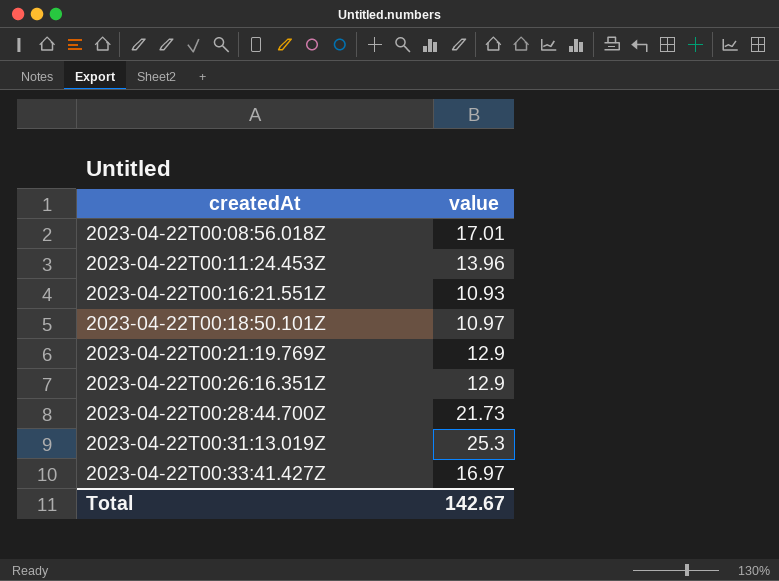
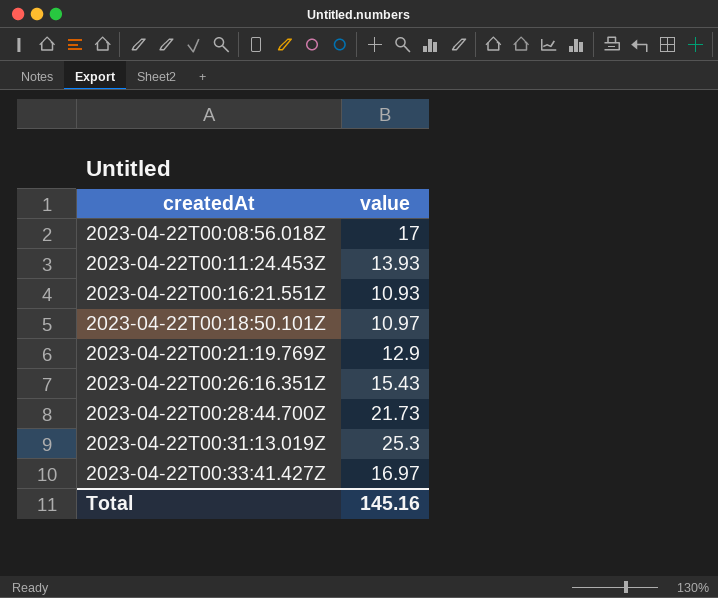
2023-04-22T00:08:56.018Z | value: 17.01 -> 17
2023-04-22T00:11:24.453Z | value: 13.96 -> 13.93
2023-04-22T00:26:16.351Z | value: 12.9 -> 15.43
Total | value: 142.67 -> 145.16

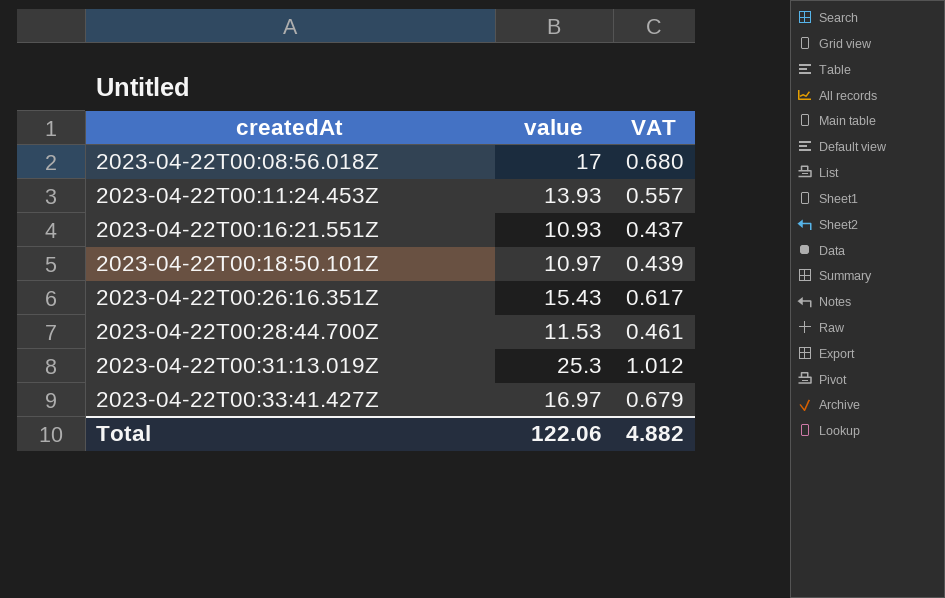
column VAT | formula: none -> [value] * 0.04
row 2023-04-22T00:21:19.769Z: 12.9 -> none
2023-04-22T00:28:44.700Z | value: 21.73 -> 11.53
Total | value: 145.16 -> 122.06

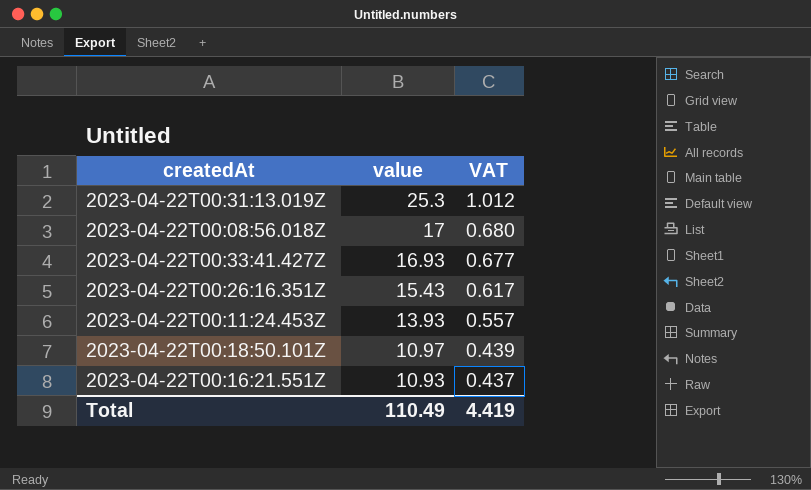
row order: createdAt ascending -> value descending
row 2023-04-22T00:28:44.700Z: 11.53 | 0.461 -> none
2023-04-22T00:33:41.427Z | value: 16.97 -> 16.93
2023-04-22T00:33:41.427Z | VAT: 0.679 -> 0.677
Total | value: 122.06 -> 110.49
Total | VAT: 4.882 -> 4.419

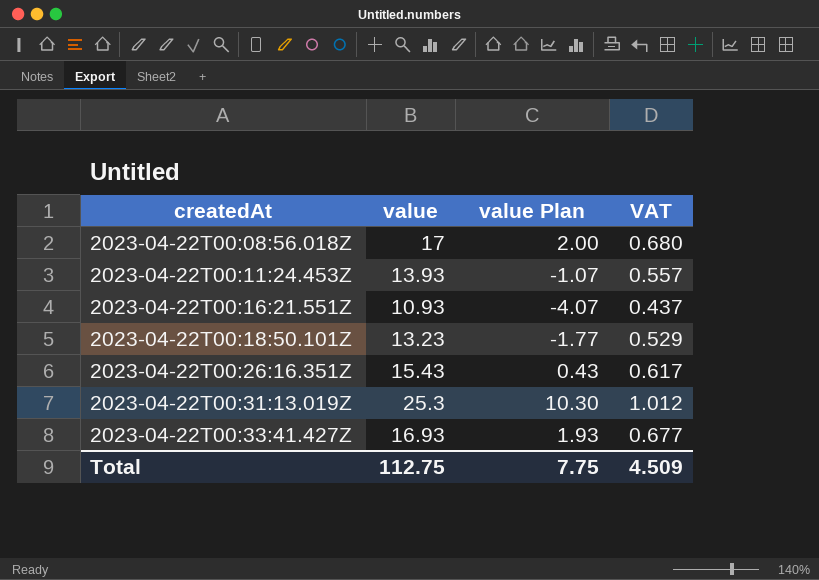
row order: value descending -> createdAt ascending
column value Plan | formula: none -> [value] - 15
2023-04-22T00:18:50.101Z | value: 10.97 -> 13.23
2023-04-22T00:18:50.101Z | VAT: 0.439 -> 0.529
Total | value: 110.49 -> 112.75
Total | VAT: 4.419 -> 4.509

